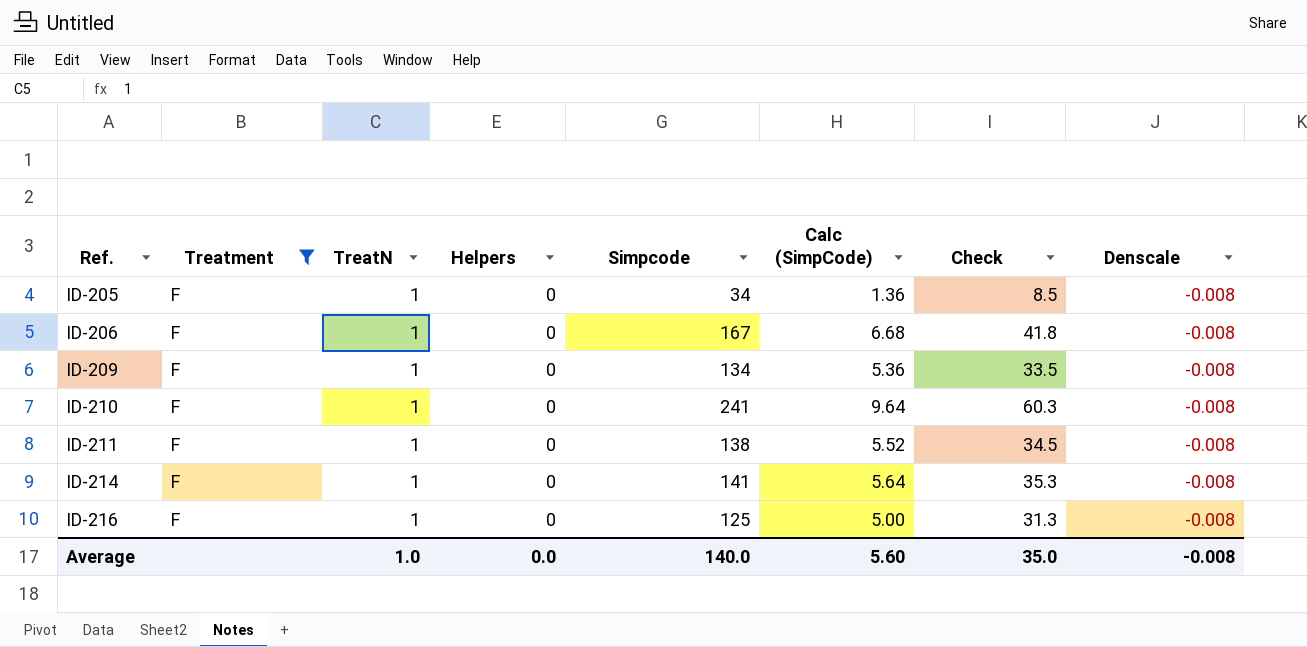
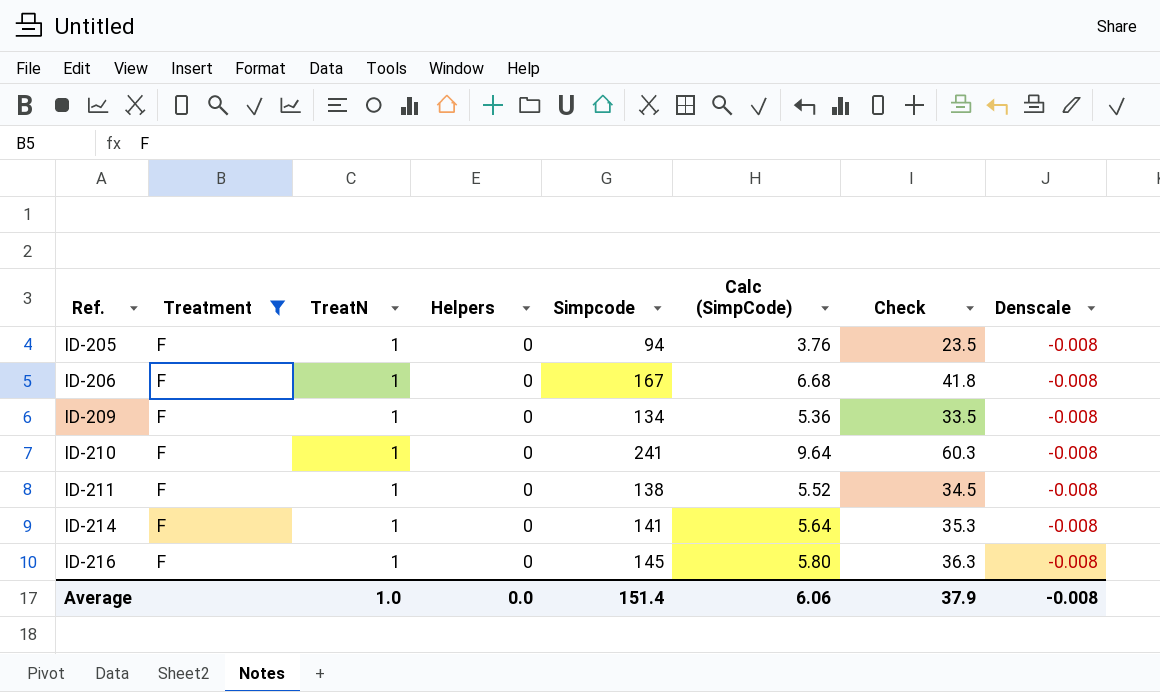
ID-205 | Simpcode: 34 -> 94
ID-205 | Calc (SimpCode): 1.36 -> 3.76
ID-205 | Check: 8.5 -> 23.5
ID-216 | Simpcode: 125 -> 145
ID-216 | Calc (SimpCode): 5.00 -> 5.80
ID-216 | Check: 31.3 -> 36.3
Average | Simpcode: 140.0 -> 151.4
Average | Calc (SimpCode): 5.60 -> 6.06
Average | Check: 35.0 -> 37.9

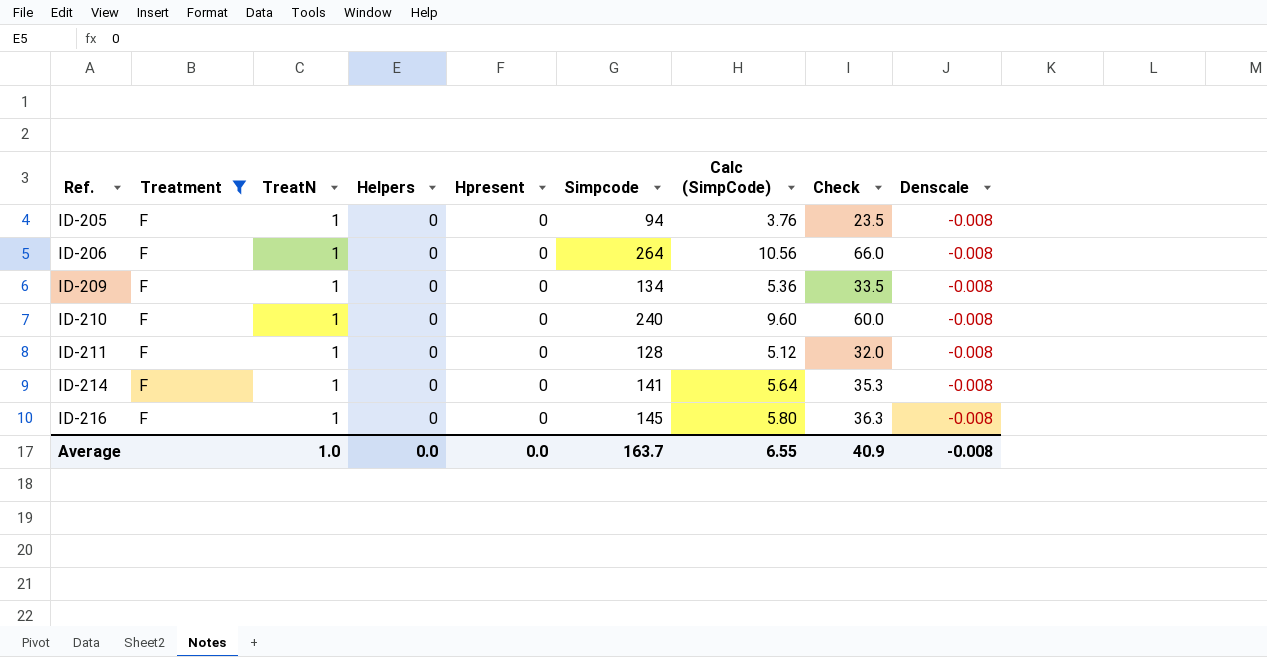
column Hpresent | position: none -> 5
ID-206 | Simpcode: 167 -> 264
ID-206 | Calc (SimpCode): 6.68 -> 10.56
ID-206 | Check: 41.8 -> 66.0
ID-210 | Simpcode: 241 -> 240
ID-210 | Calc (SimpCode): 9.64 -> 9.60
ID-210 | Check: 60.3 -> 60.0
ID-211 | Simpcode: 138 -> 128
ID-211 | Calc (SimpCode): 5.52 -> 5.12
ID-211 | Check: 34.5 -> 32.0
Average | Simpcode: 151.4 -> 163.7
Average | Calc (SimpCode): 6.06 -> 6.55
Average | Check: 37.9 -> 40.9

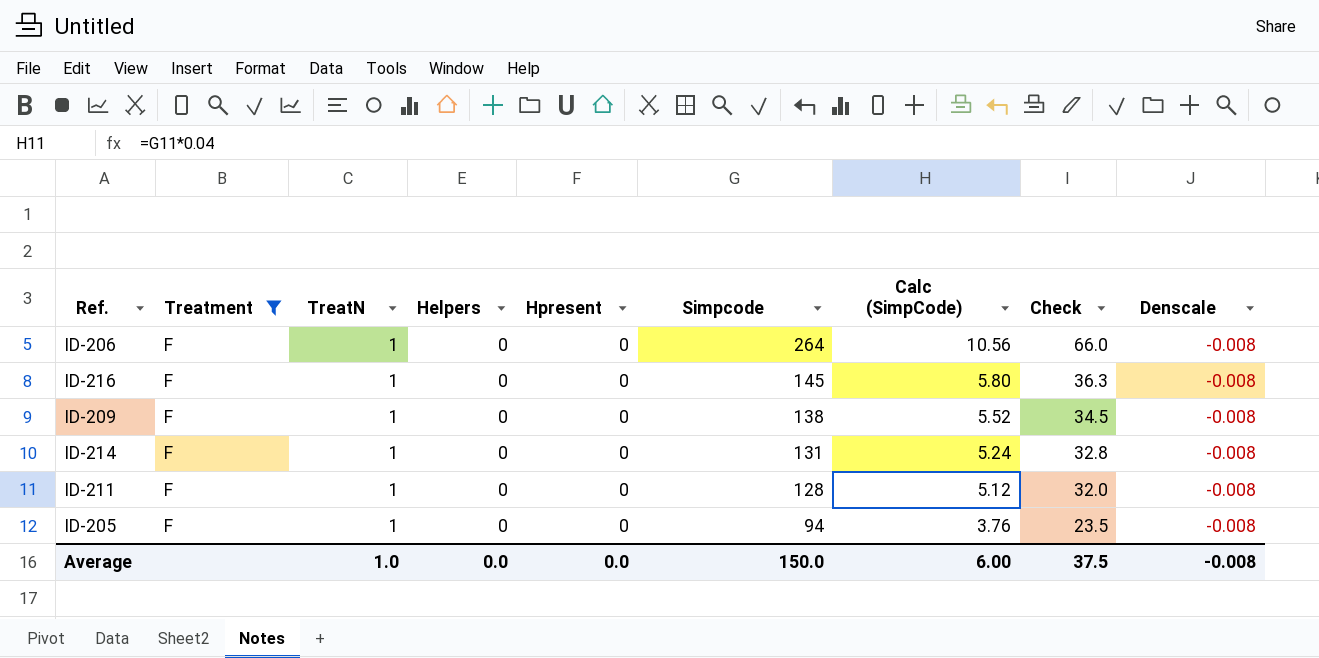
row order: Ref. ascending -> Simpcode descending
row ID-210: F | 1 | 0 | 0 | 240 | 9.60 | 60.0 | -0.008 -> none
ID-209 | Simpcode: 134 -> 138
ID-209 | Calc (SimpCode): 5.36 -> 5.52
ID-209 | Check: 33.5 -> 34.5
ID-214 | Simpcode: 141 -> 131
ID-214 | Calc (SimpCode): 5.64 -> 5.24
ID-214 | Check: 35.3 -> 32.8
Average | Simpcode: 163.7 -> 150.0
Average | Calc (SimpCode): 6.55 -> 6.00
Average | Check: 40.9 -> 37.5

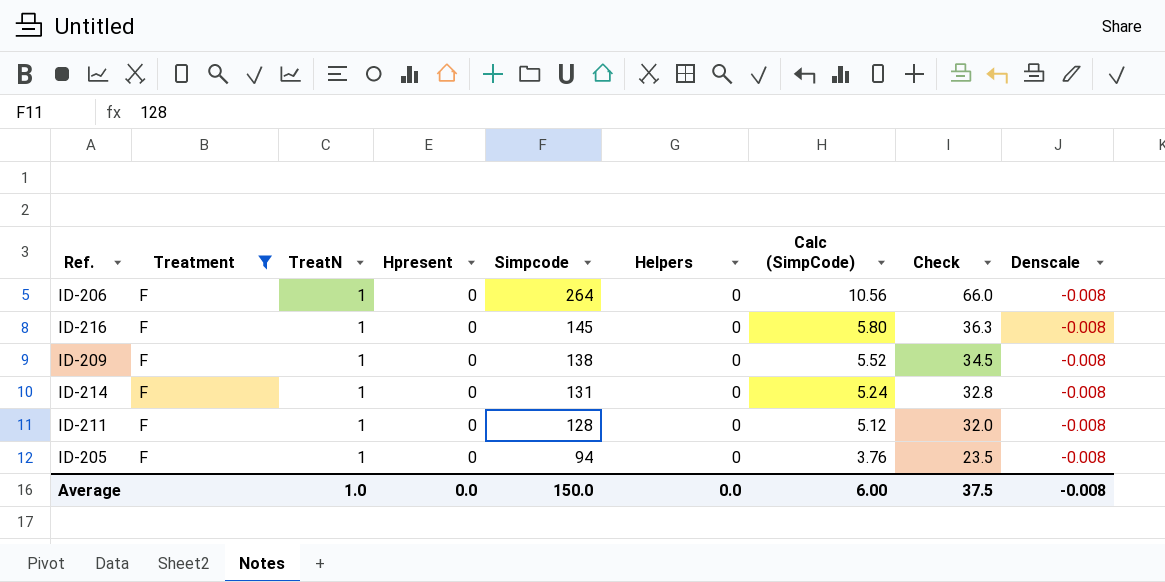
column Helpers | position: 4 -> 6

